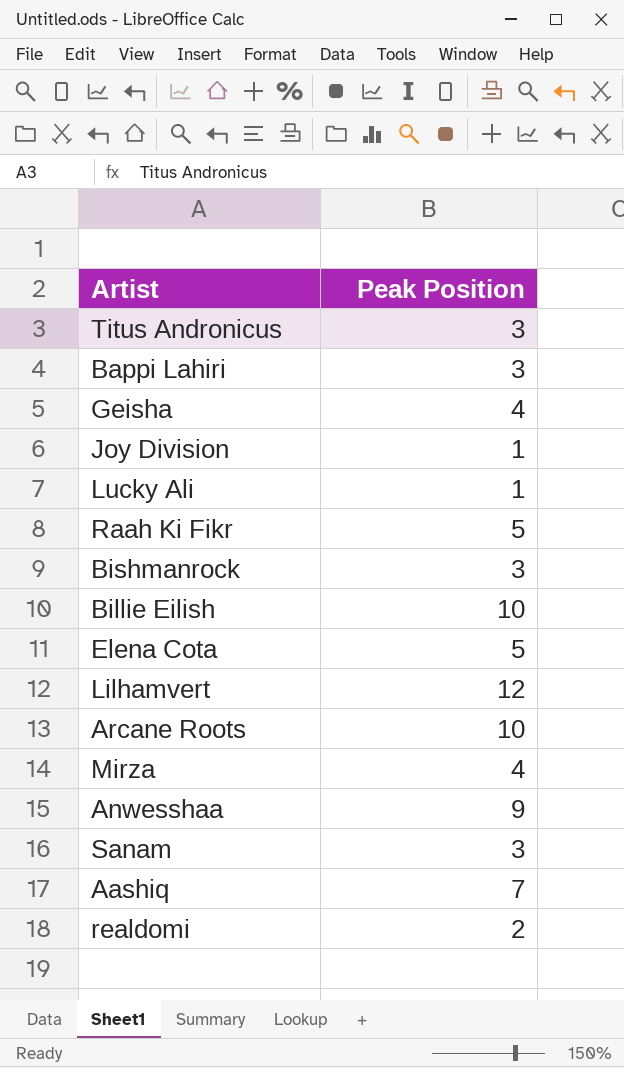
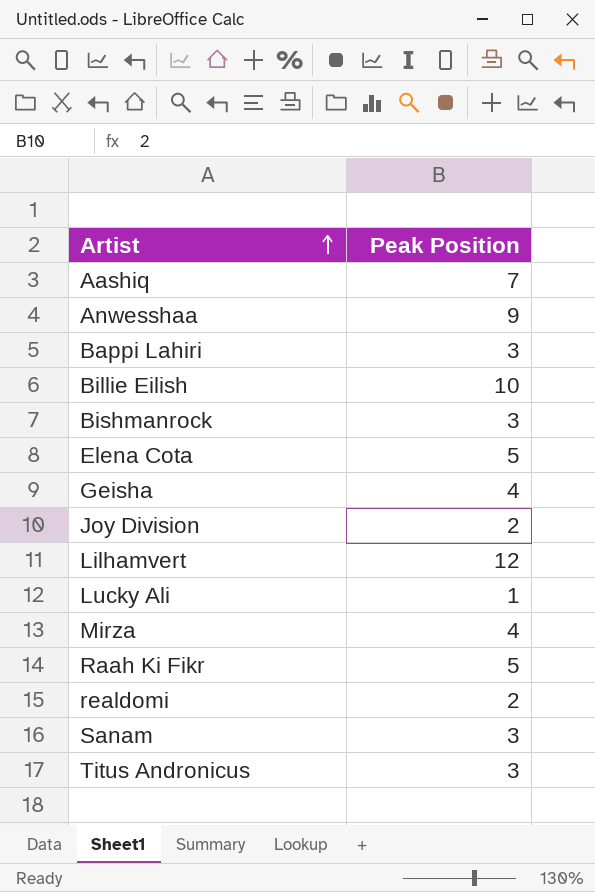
row order: none -> Artist ascending
row Arcane Roots: 10 -> none
Joy Division | Peak Position: 1 -> 2

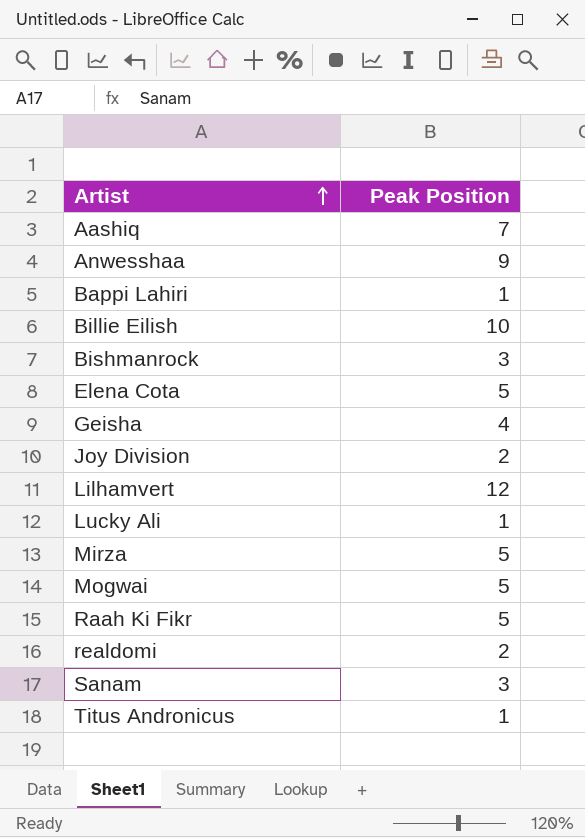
Bappi Lahiri | Peak Position: 3 -> 1
Mirza | Peak Position: 4 -> 5
row Mogwai: none -> 5
Titus Andronicus | Peak Position: 3 -> 1

